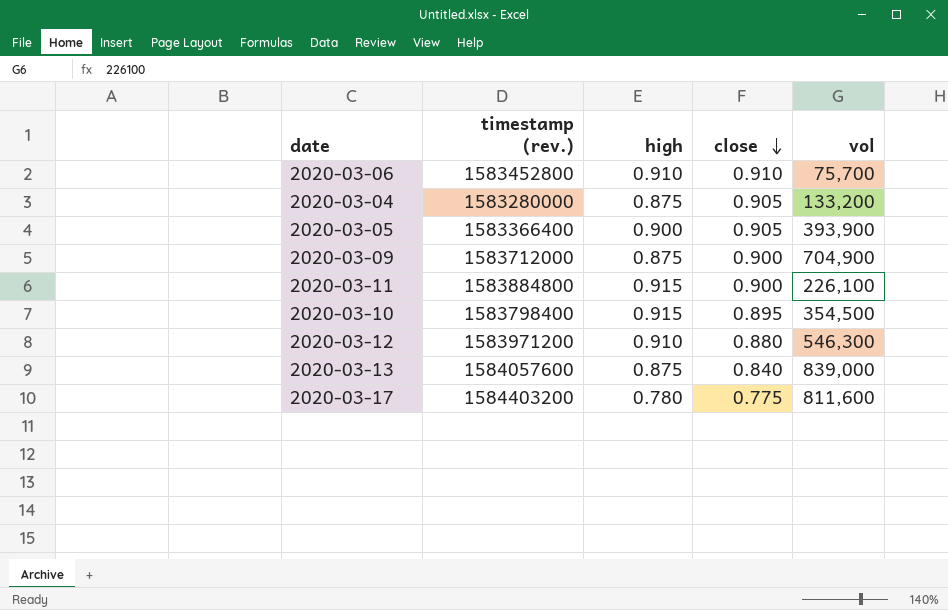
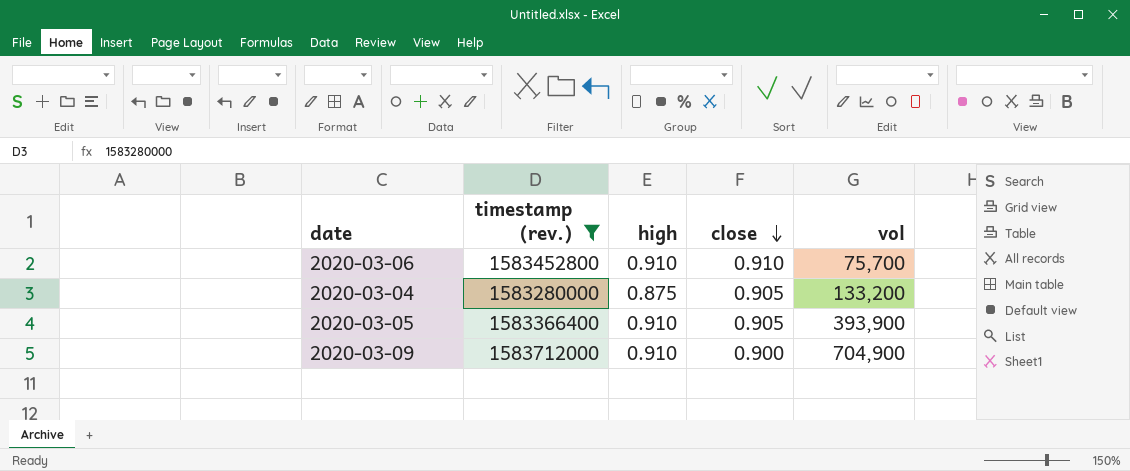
filter: none -> timestamp (rev.) <= 1583712000
2020-03-05 | high: 0.900 -> 0.910
2020-03-09 | high: 0.875 -> 0.910

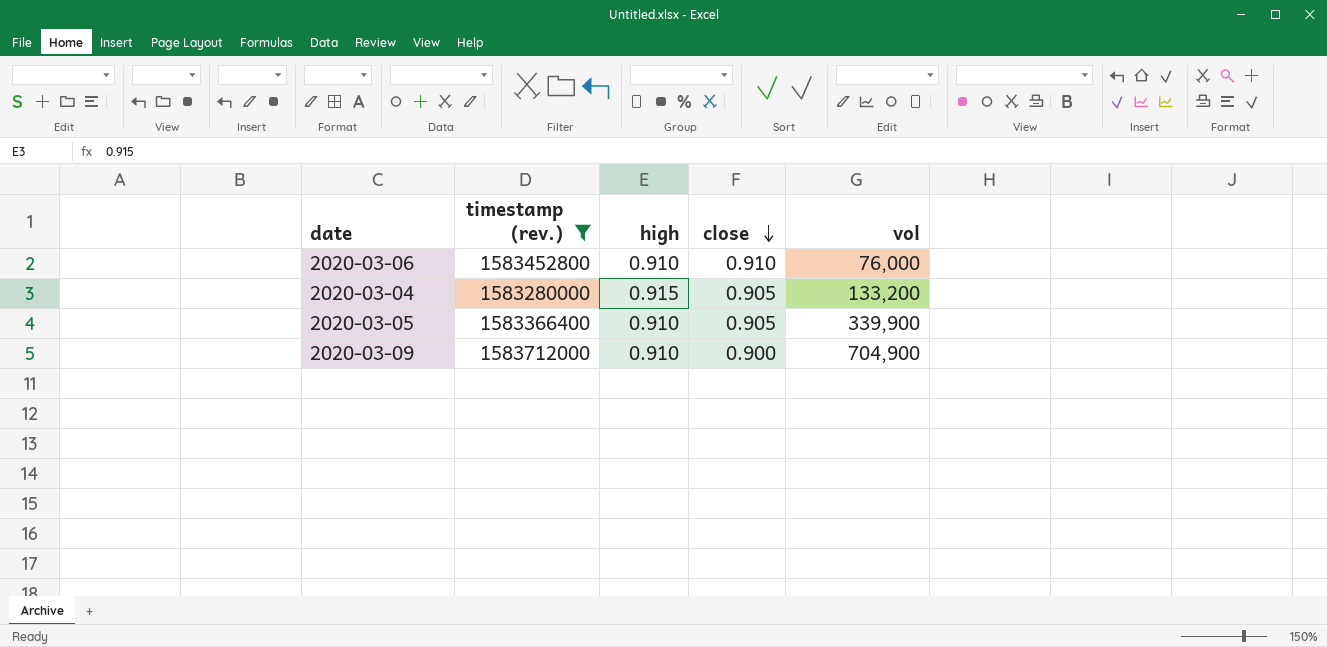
2020-03-06 | vol: 75,700 -> 76,000
2020-03-04 | high: 0.875 -> 0.915
2020-03-05 | vol: 393,900 -> 339,900

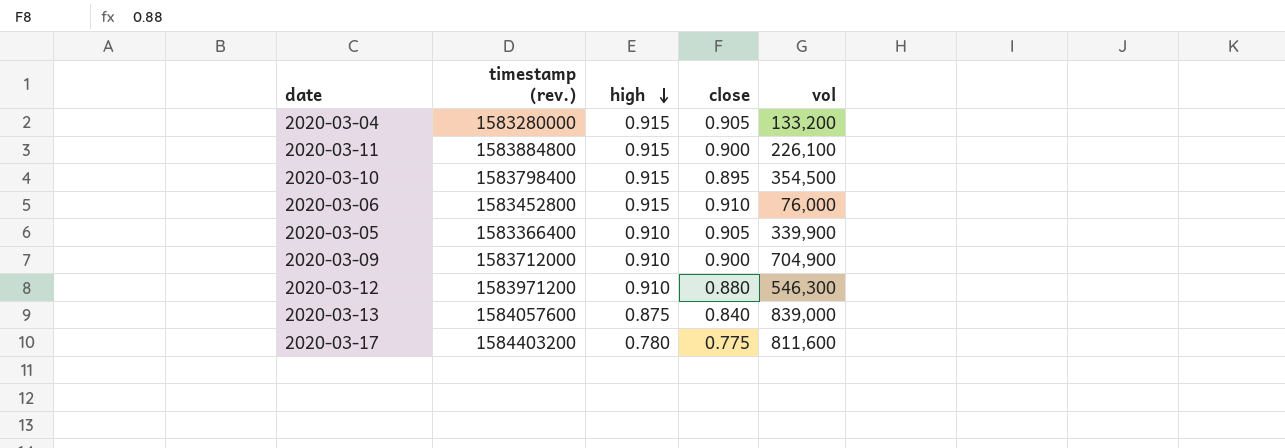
filter: timestamp (rev.) <= 1583712000 -> none
row order: close descending -> high descending
2020-03-06 | high: 0.910 -> 0.915

